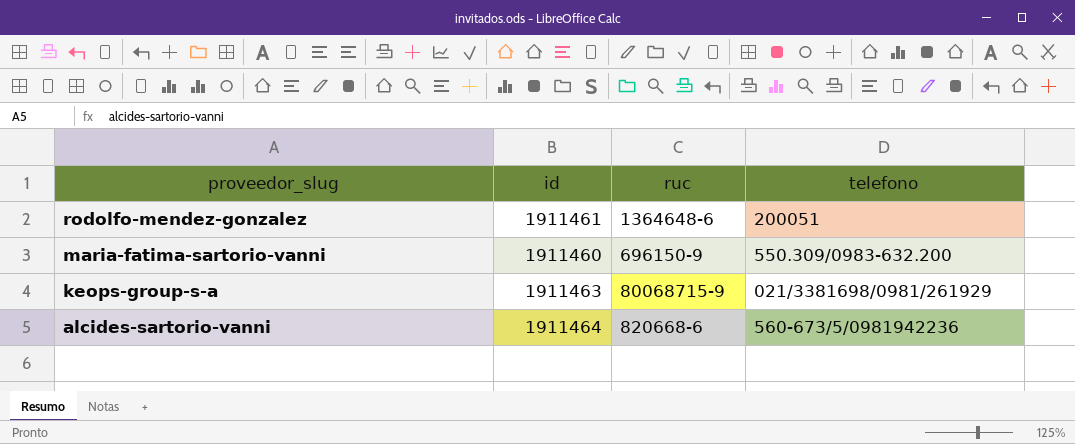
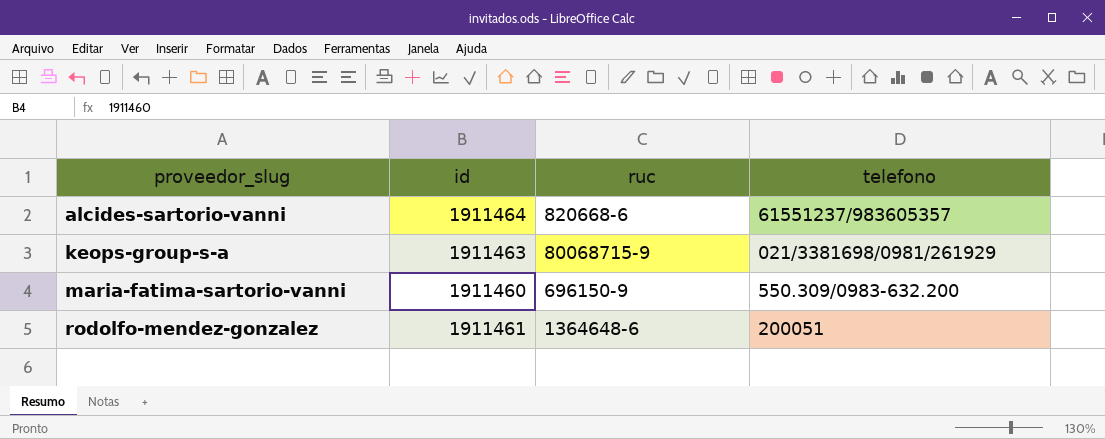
row order: proveedor_slug descending -> proveedor_slug ascending
alcides-sartorio-vanni | telefono: 560-673/5/0981942236 -> 61551237/983605357

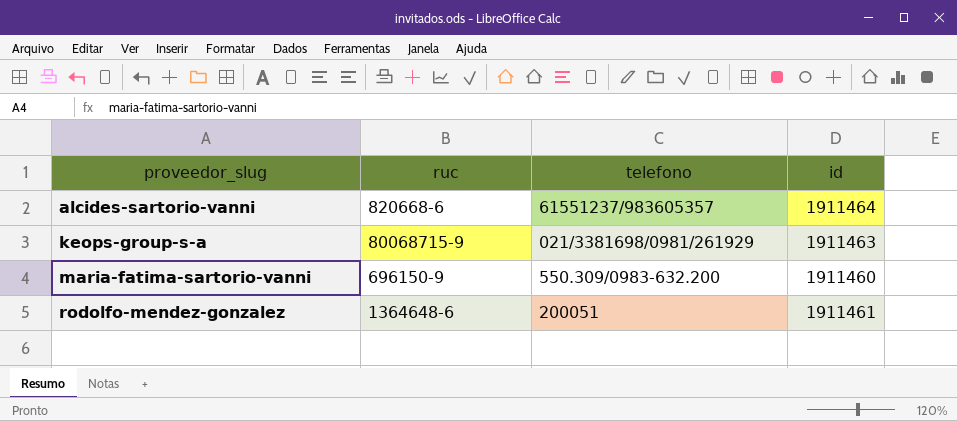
column id | position: 2 -> 4

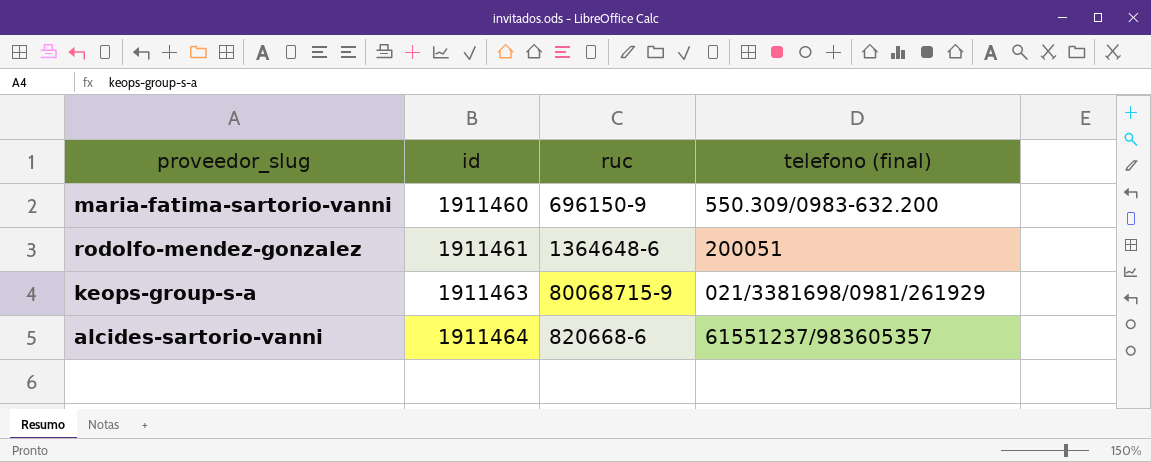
row order: proveedor_slug ascending -> id ascending
column id | position: 4 -> 2
column name: telefono -> telefono (final)

